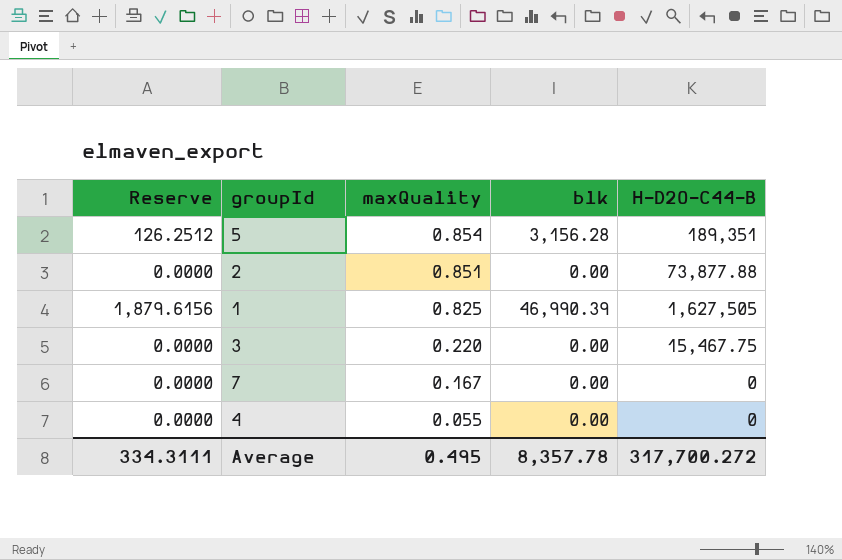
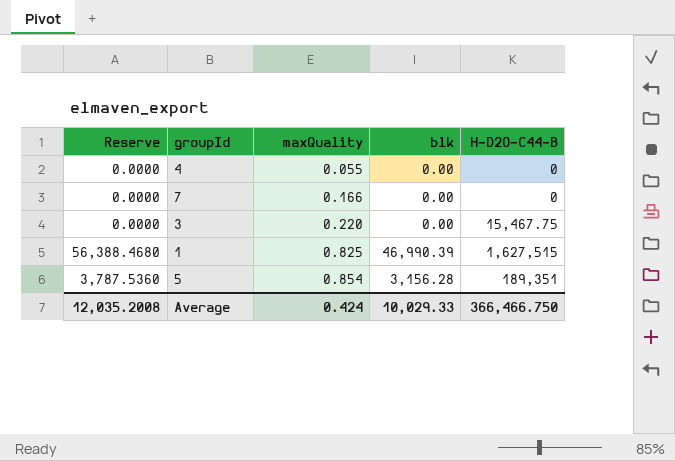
row order: maxQuality descending -> maxQuality ascending
column Reserve | formula: [blk] * 0.04 -> [blk] * 1.2
row 2: 0.0000 | 0.851 | 0.00 | 73,877.88 -> none
7 | maxQuality: 0.167 -> 0.166
1 | H-D2O-C44-B: 1,627,505 -> 1,627,515
Average | Reserve: 334.3111 -> 12,035.2008
Average | maxQuality: 0.495 -> 0.424
Average | blk: 8,357.78 -> 10,029.33
Average | H-D2O-C44-B: 317,700.272 -> 366,466.750

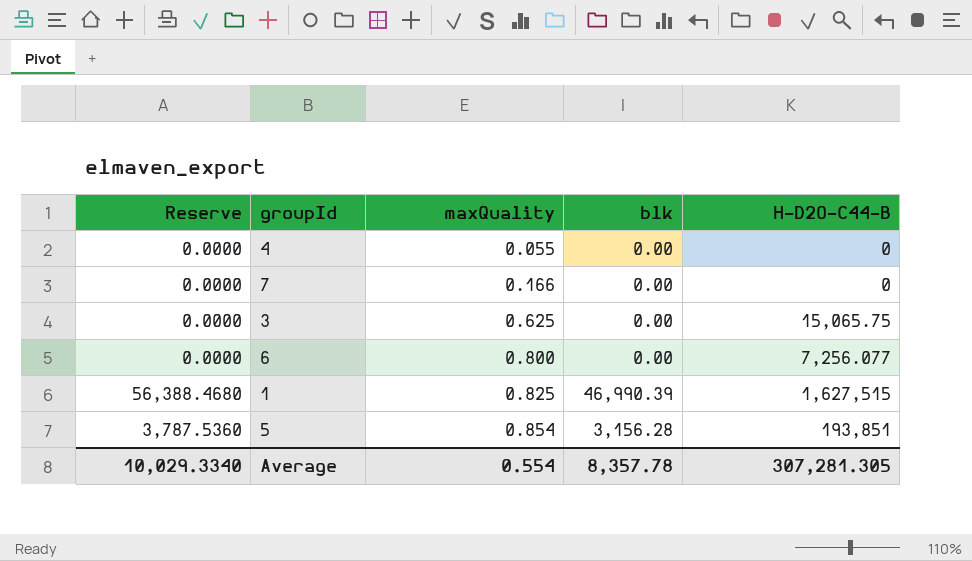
3 | maxQuality: 0.220 -> 0.625
3 | H-D2O-C44-B: 15,467.75 -> 15,065.75
row 6: none -> 0.0000 | 0.800 | 0.00 | 7,256.077
5 | H-D2O-C44-B: 189,351 -> 193,851
Average | Reserve: 12,035.2008 -> 10,029.3340
Average | maxQuality: 0.424 -> 0.554
Average | blk: 10,029.33 -> 8,357.78
Average | H-D2O-C44-B: 366,466.750 -> 307,281.305

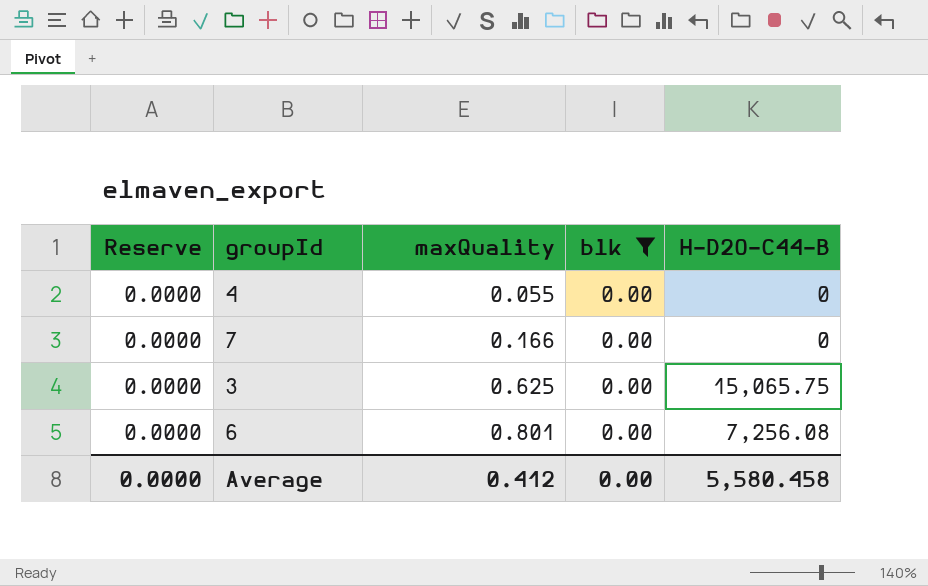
filter: none -> blk = 0.00
6 | maxQuality: 0.800 -> 0.801
6 | H-D2O-C44-B: 7,256.077 -> 7,256.08
Average | Reserve: 10,029.3340 -> 0.0000
Average | maxQuality: 0.554 -> 0.412
Average | blk: 8,357.78 -> 0.00
Average | H-D2O-C44-B: 307,281.305 -> 5,580.458

